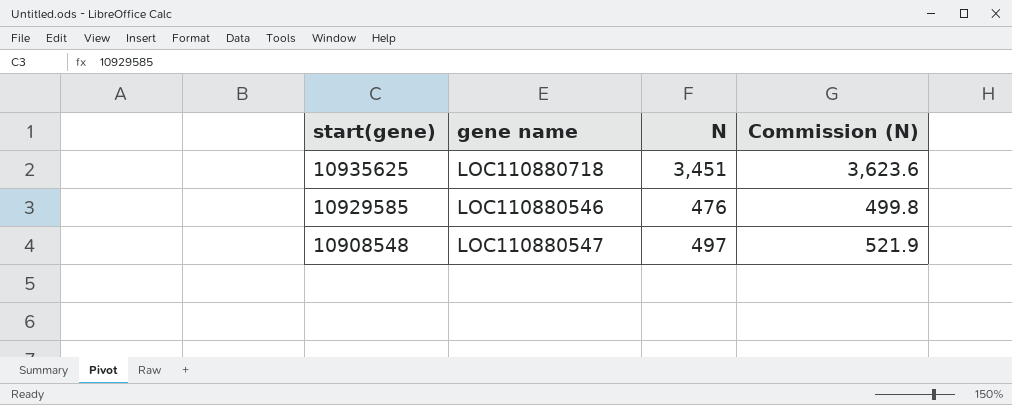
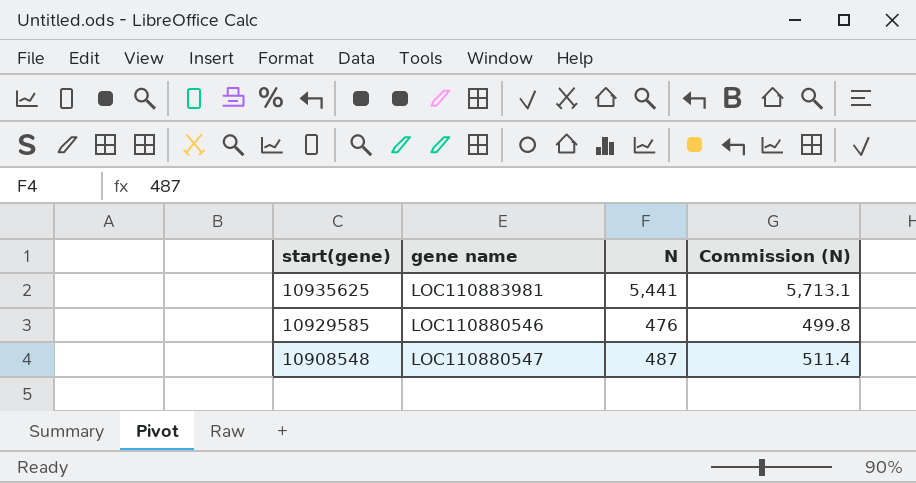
10935625 | gene name: LOC110880718 -> LOC110883981
10935625 | N: 3,451 -> 5,441
10935625 | Commission (N): 3,623.6 -> 5,713.1
10908548 | N: 497 -> 487
10908548 | Commission (N): 521.9 -> 511.4

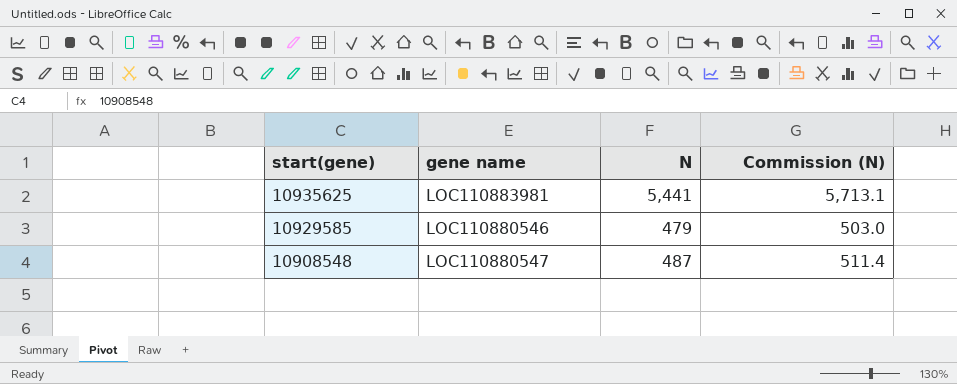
10929585 | N: 476 -> 479
10929585 | Commission (N): 499.8 -> 503.0

